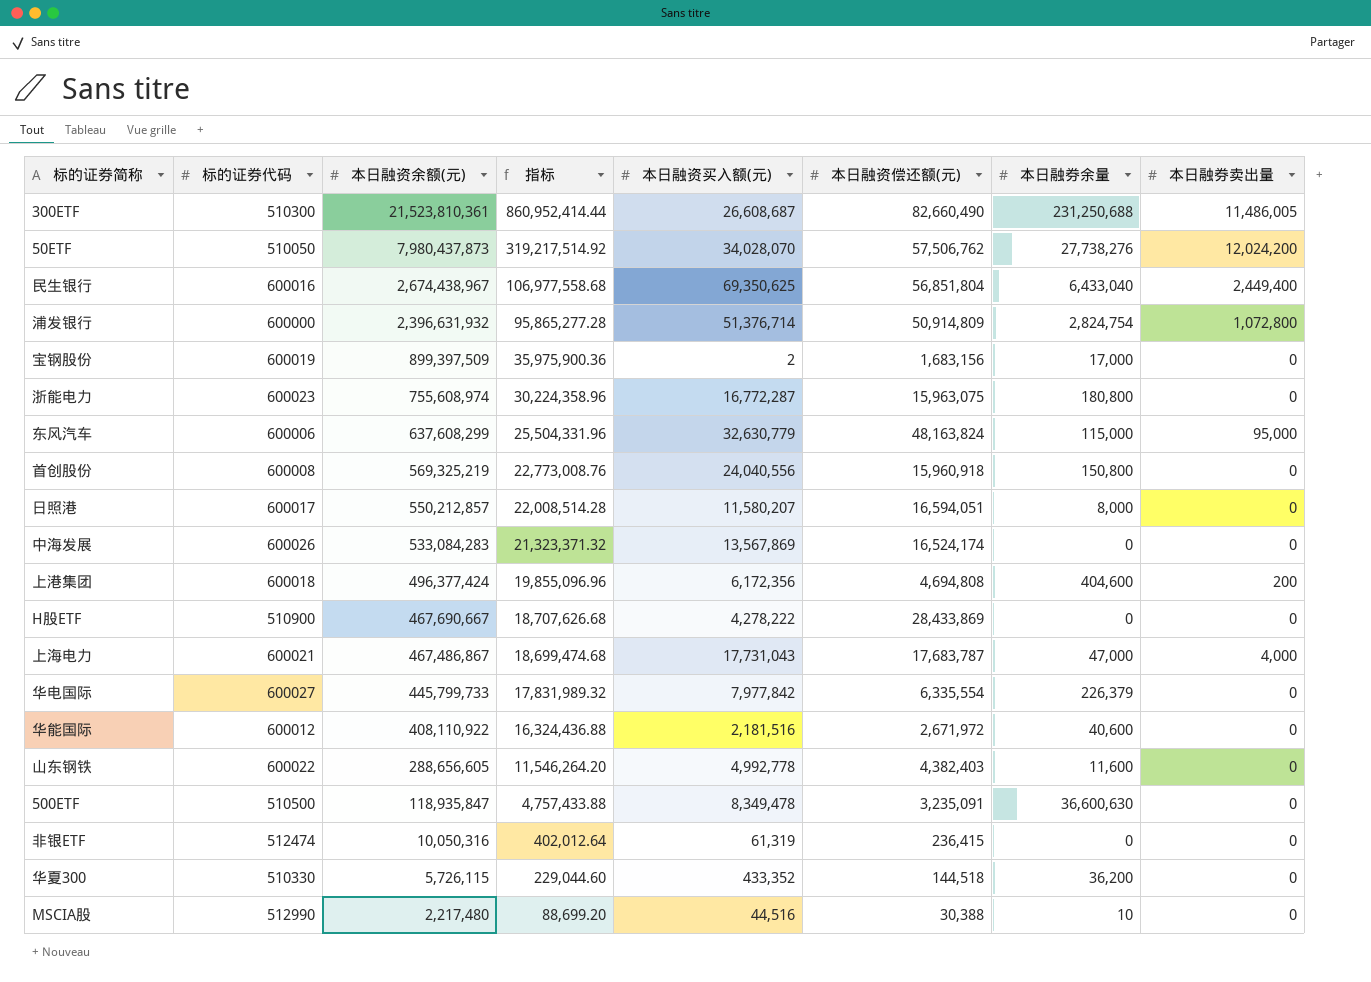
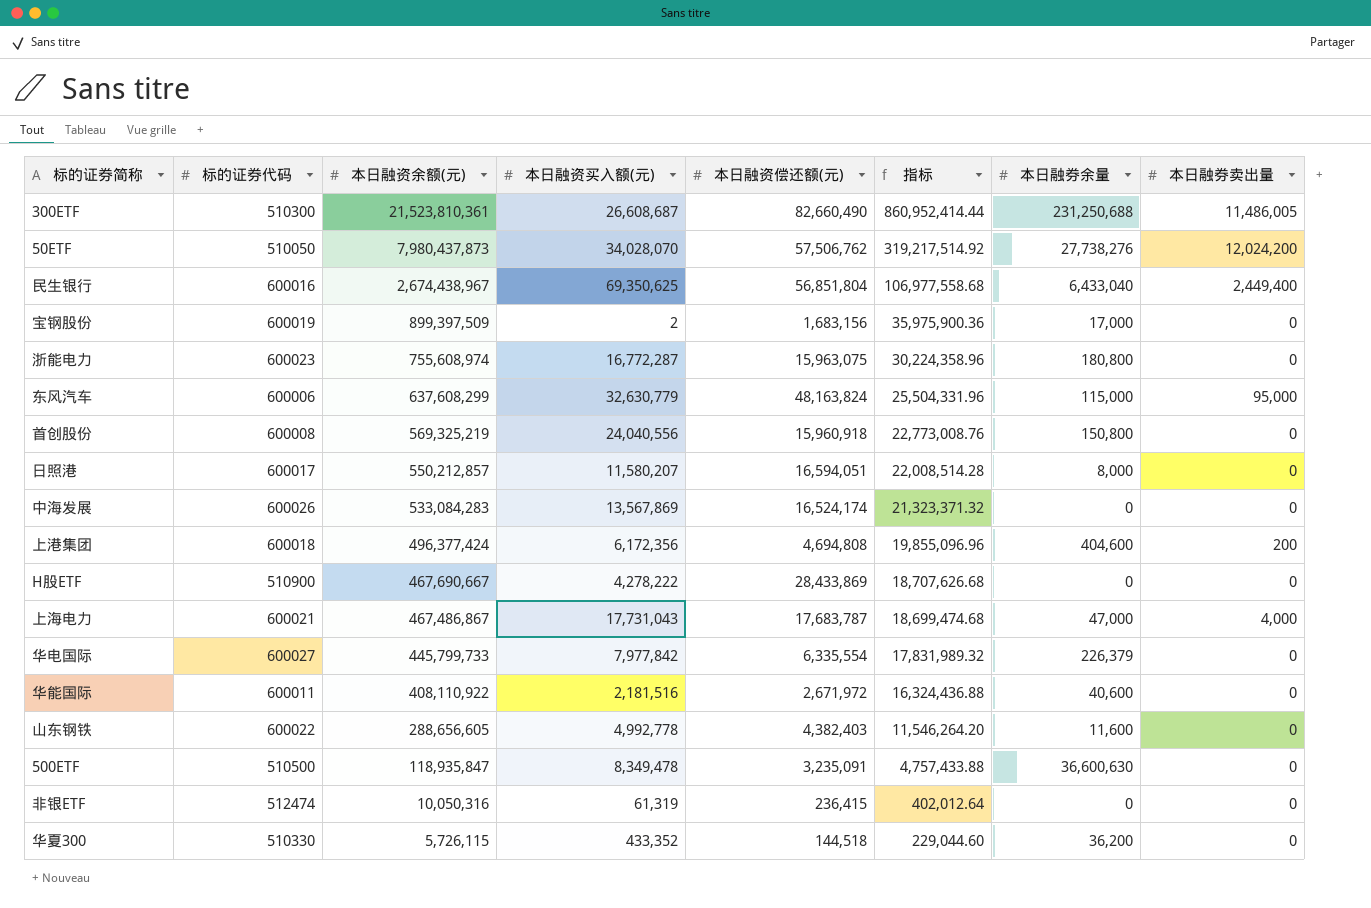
column 指标 | position: 4 -> 6
row 浦发银行: 600000 | 2,396,631,932 | 95,865,277.28 | 51,376,714 | 50,914,809 | 2,824,754 | 1,072,800 -> none
row MSCIA股: 512990 | 2,217,480 | 88,699.20 | 44,516 | 30,388 | 10 | 0 -> none
华能国际 | 标的证券代码: 600012 -> 600011

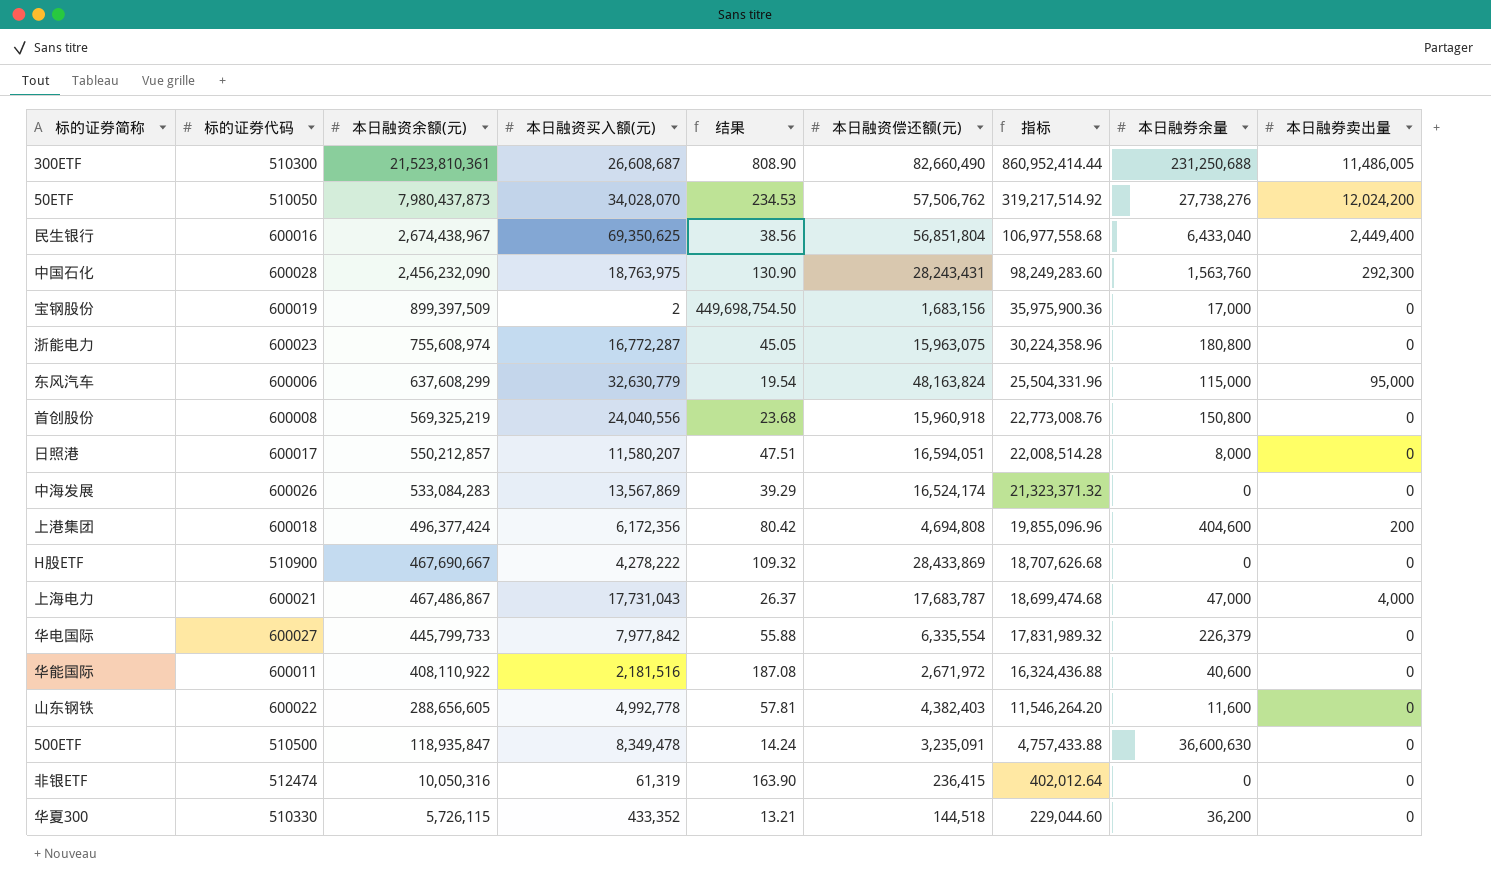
column 结果 | formula: none -> [本日融资余额(元)] / [本日融资买入额(元)]
row 中国石化: none -> 600028 | 2,456,232,090 | 18,763,975 | 130.90 | 28,243,431 | 98,249,283.60 | 1,563,760 | 292,300

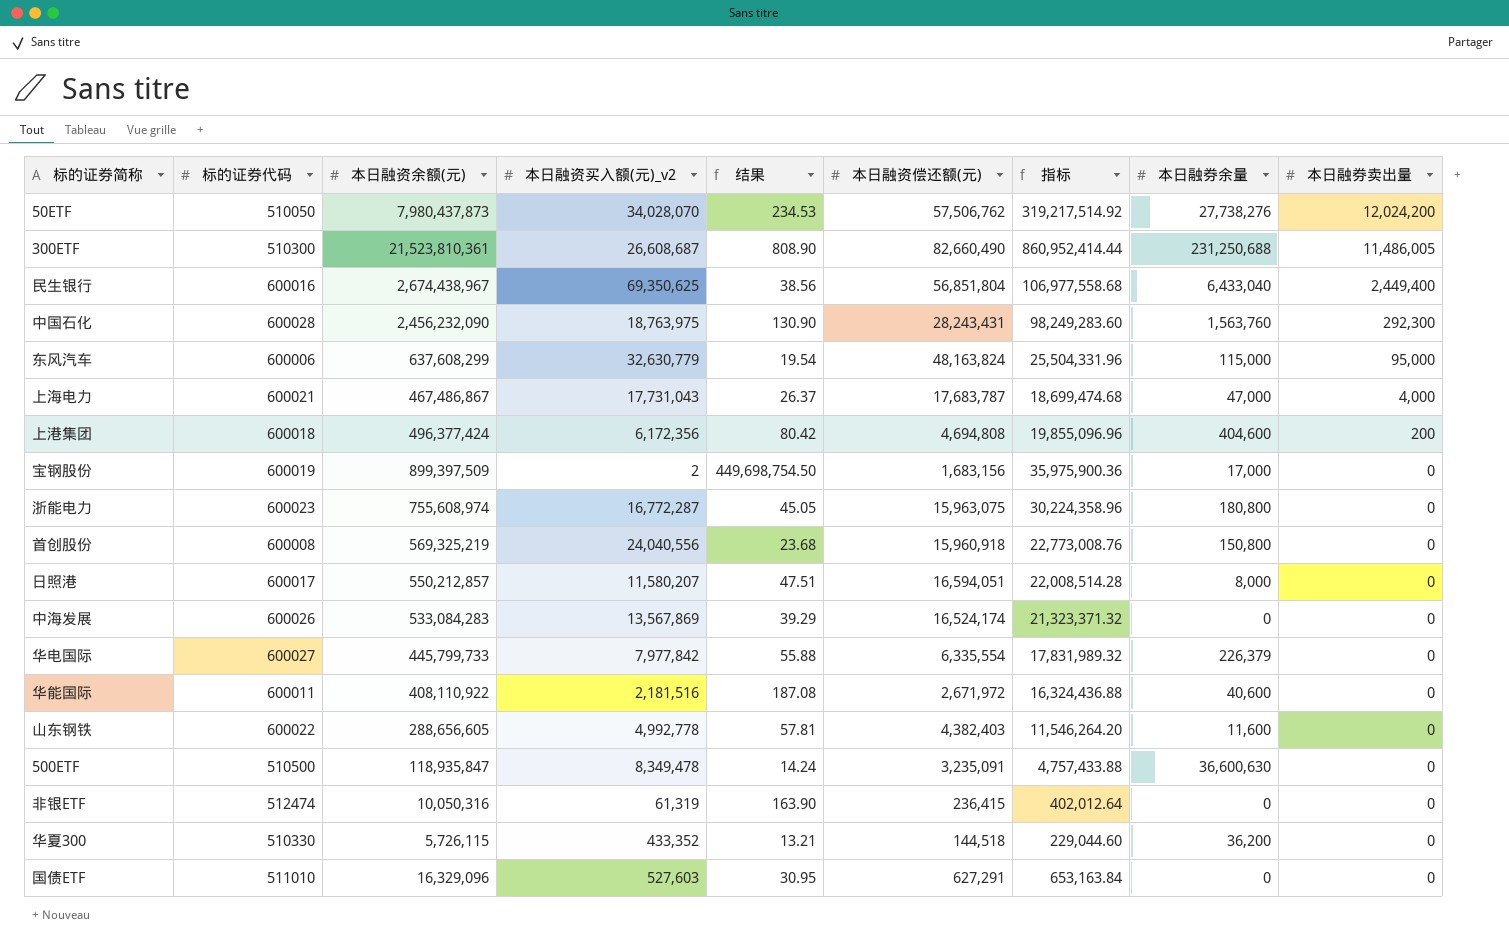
row order: 本日融资余额(元) descending -> 本日融券卖出量 descending
column name: 本日融资买入额(元) -> 本日融资买入额(元)_v2
row H股ETF: 510900 | 467,690,667 | 4,278,222 | 109.32 | 28,433,869 | 18,707,626.68 | 0 | 0 -> none
row 国债ETF: none -> 511010 | 16,329,096 | 527,603 | 30.95 | 627,291 | 653,163.84 | 0 | 0

